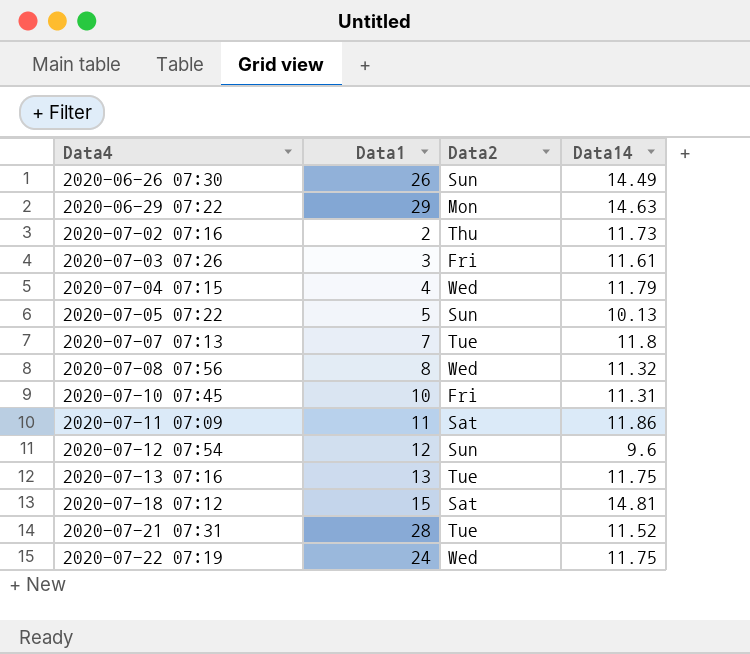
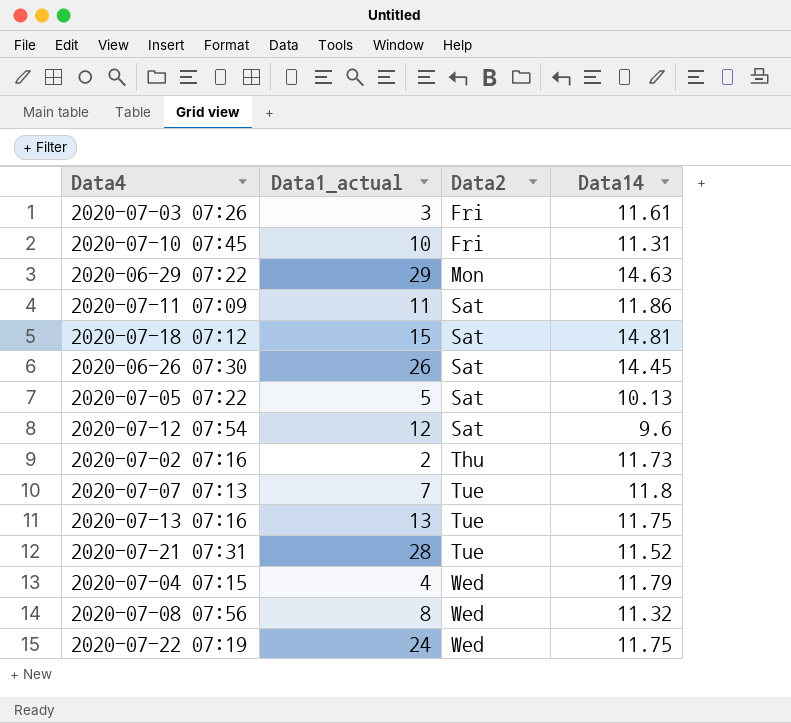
row order: Data4 ascending -> Data2 ascending
column name: Data1 -> Data1_actual
2020-06-26 07:30 | Data2: Sun -> Sat
2020-06-26 07:30 | Data14: 14.49 -> 14.45
2020-07-05 07:22 | Data2: Sun -> Sat
2020-07-12 07:54 | Data2: Sun -> Sat

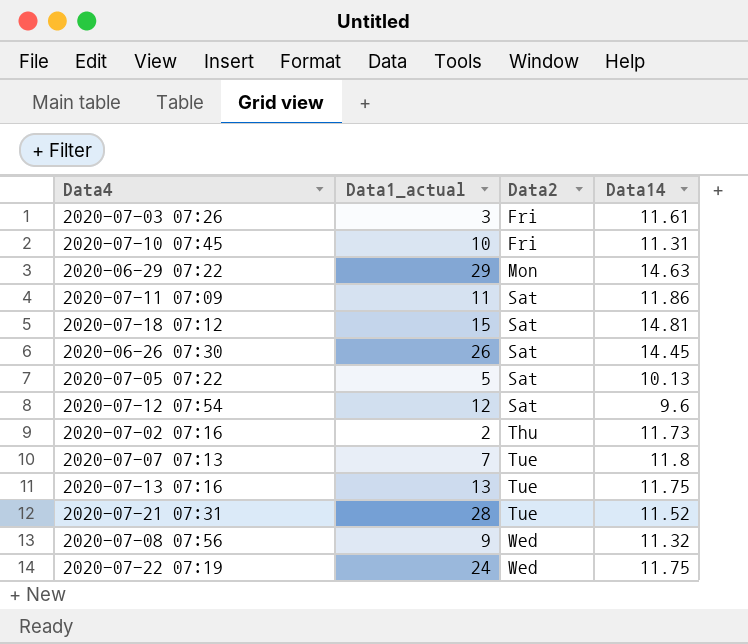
row 2020-07-04 07:15: 4 | Wed | 11.79 -> none
2020-07-08 07:56 | Data1_actual: 8 -> 9

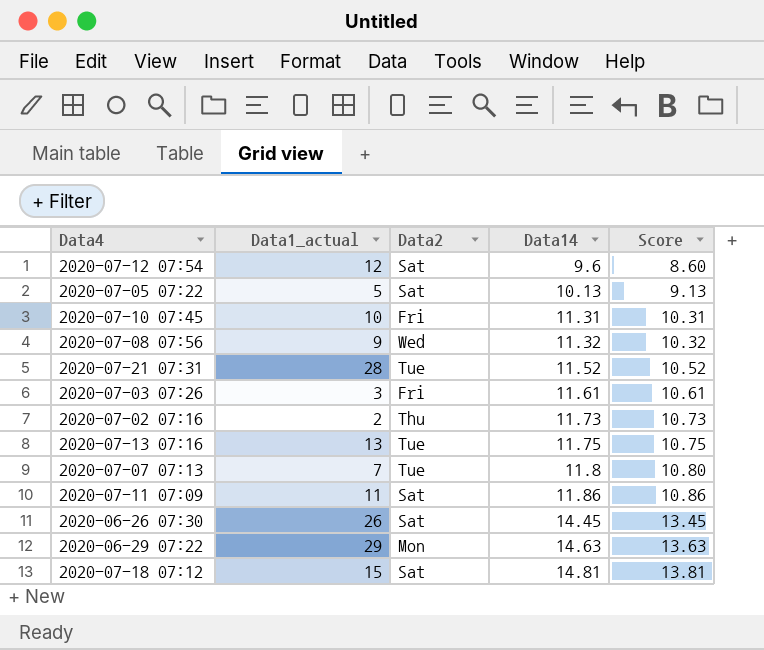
row order: Data2 ascending -> Data14 ascending
column Score | formula: none -> [Data14] - 1
row 2020-07-22 07:19: 24 | Wed | 11.75 -> none

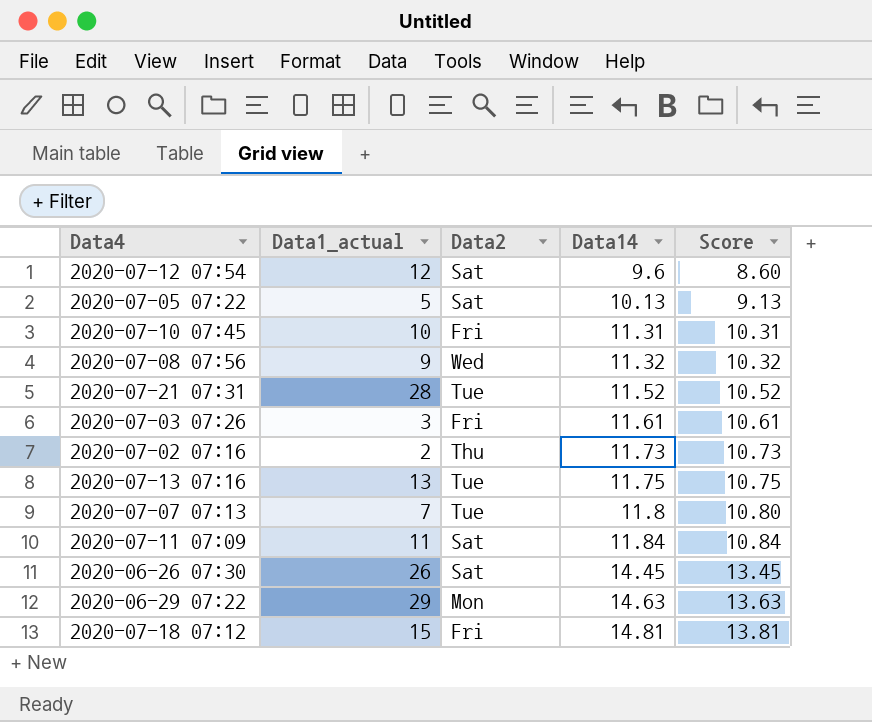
2020-07-11 07:09 | Data14: 11.86 -> 11.84
2020-07-11 07:09 | Score: 10.86 -> 10.84
2020-07-18 07:12 | Data2: Sat -> Fri

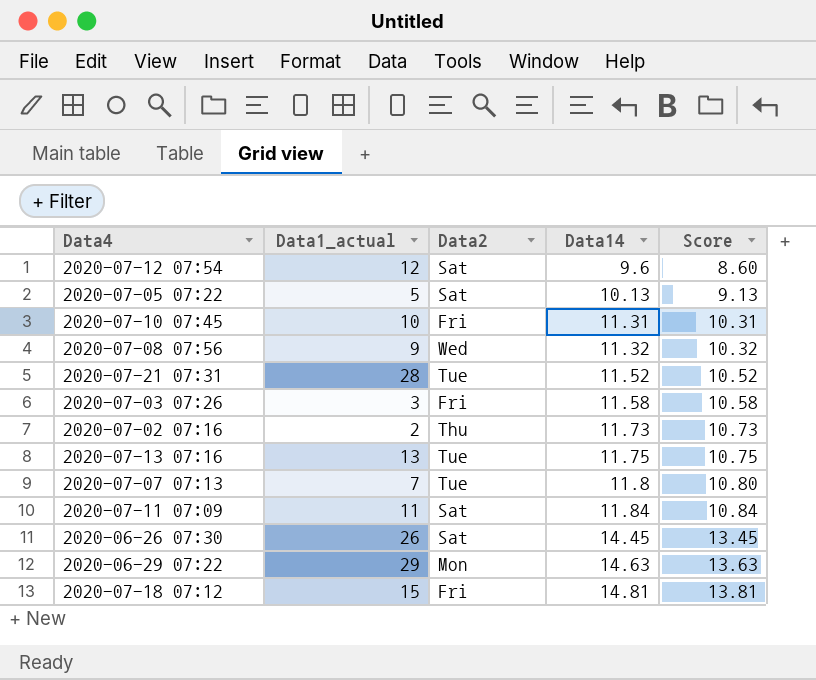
2020-07-03 07:26 | Data14: 11.61 -> 11.58
2020-07-03 07:26 | Score: 10.61 -> 10.58

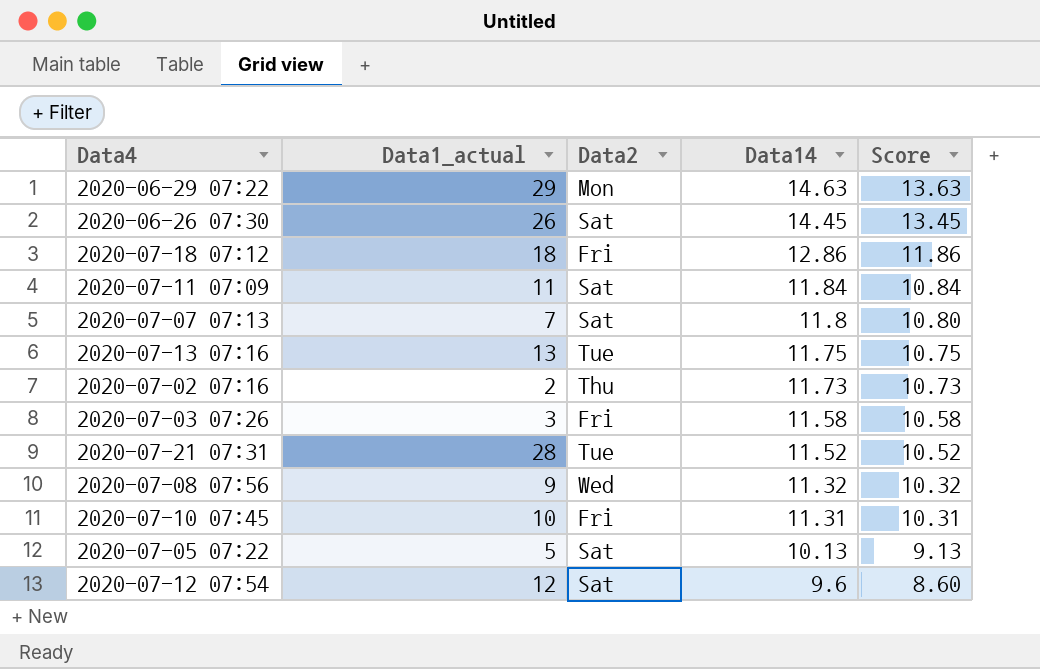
row order: Data14 ascending -> Data14 descending
2020-07-18 07:12 | Data1_actual: 15 -> 18
2020-07-18 07:12 | Data14: 14.81 -> 12.86
2020-07-18 07:12 | Score: 13.81 -> 11.86
2020-07-07 07:13 | Data2: Tue -> Sat

